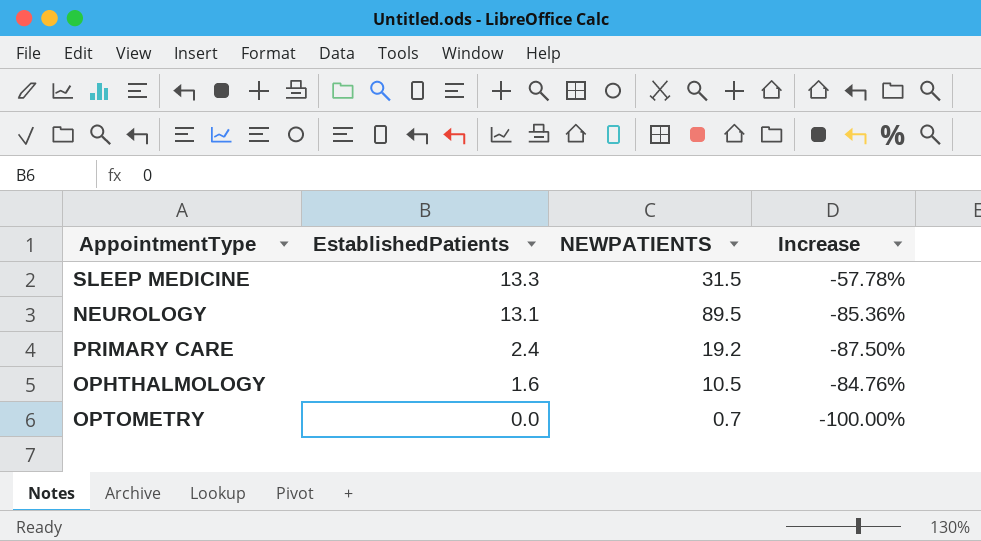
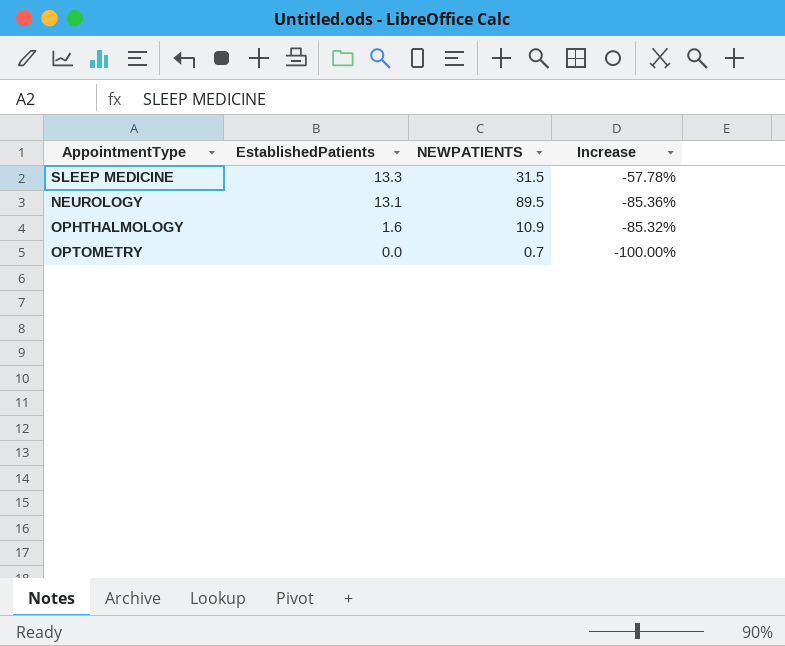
row PRIMARY CARE: 2.4 | 19.2 | -87.50% -> none
OPHTHALMOLOGY | NEWPATIENTS: 10.5 -> 10.9
OPHTHALMOLOGY | Increase: -84.76% -> -85.32%

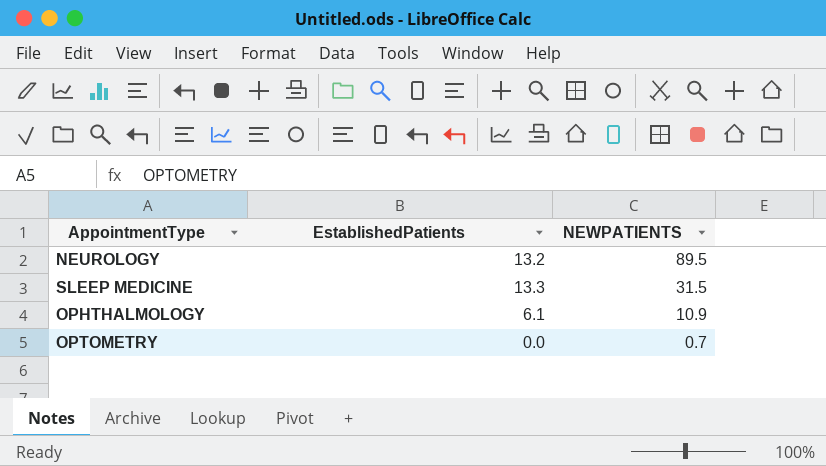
row order: EstablishedPatients descending -> NEWPATIENTS descending
column Increase | formula: ([EstablishedPatients] - [NEWPATIENTS]) / [NEWPATIENTS] -> none
NEUROLOGY | EstablishedPatients: 13.1 -> 13.2
OPHTHALMOLOGY | EstablishedPatients: 1.6 -> 6.1

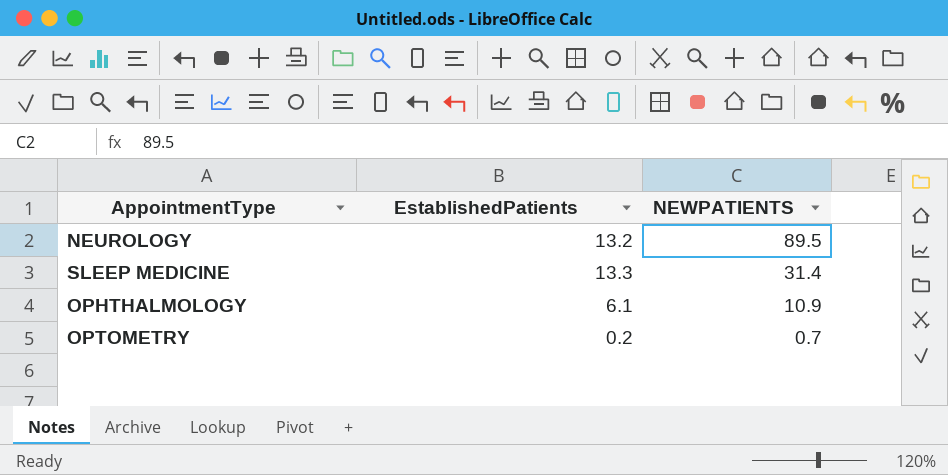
SLEEP MEDICINE | NEWPATIENTS: 31.5 -> 31.4
OPTOMETRY | EstablishedPatients: 0.0 -> 0.2

